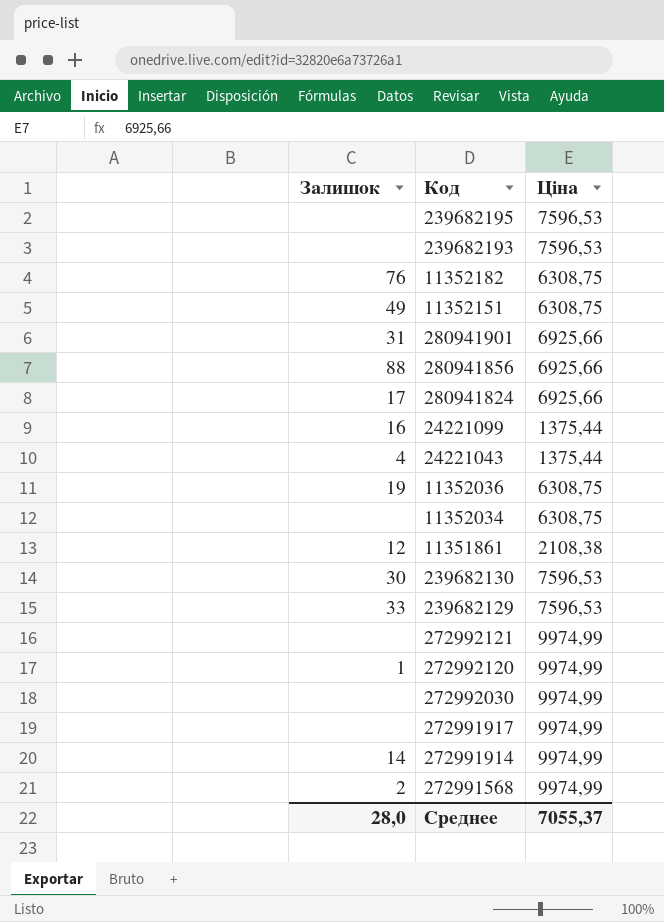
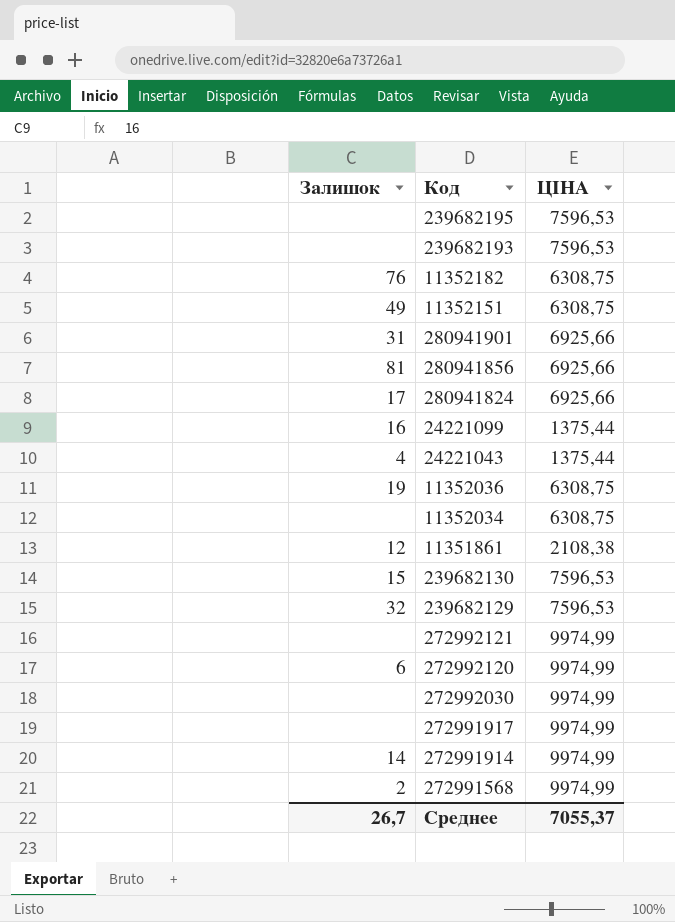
column name: Ціна -> ЦІНА
280941856 | Залишок: 88 -> 81
239682130 | Залишок: 30 -> 15
239682129 | Залишок: 33 -> 32
272992120 | Залишок: 1 -> 6
Среднее | Залишок: 28,0 -> 26,7

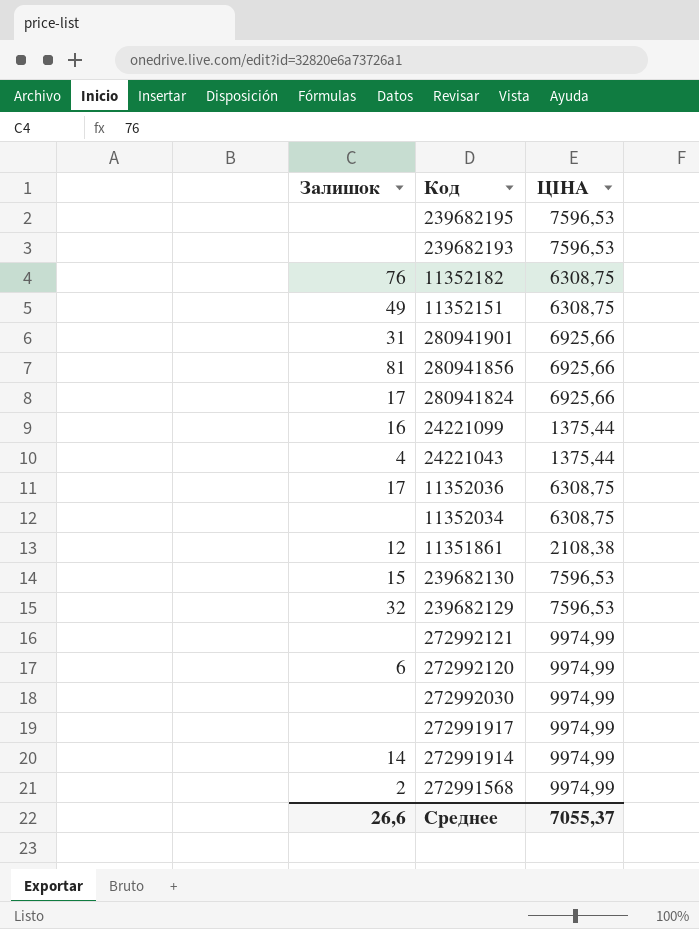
11352036 | Залишок: 19 -> 17
Среднее | Залишок: 26,7 -> 26,6

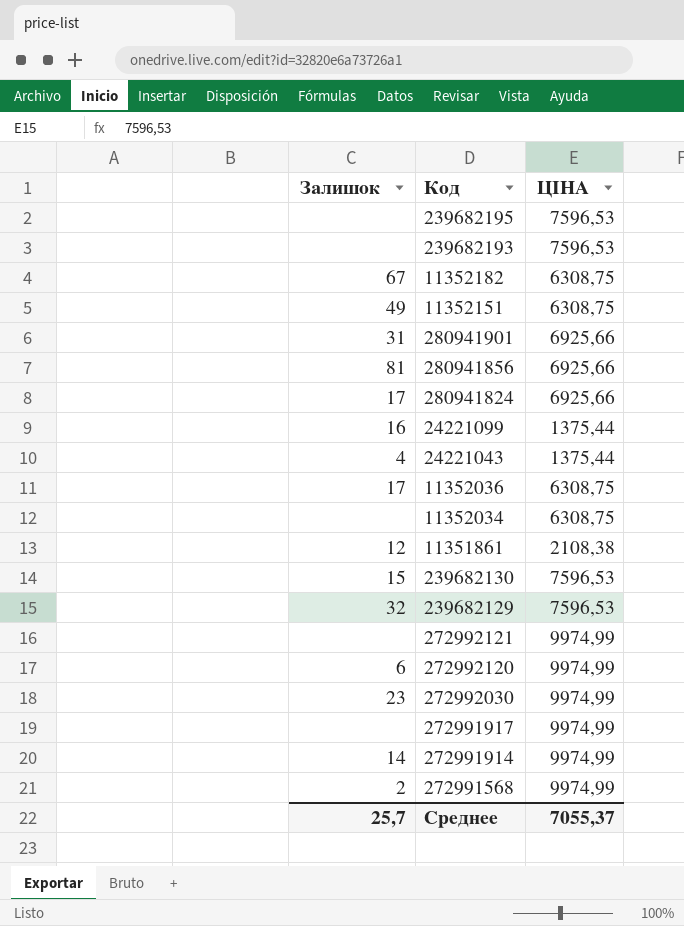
11352182 | Залишок: 76 -> 67
272992030 | Залишок: none -> 23
Среднее | Залишок: 26,6 -> 25,7

